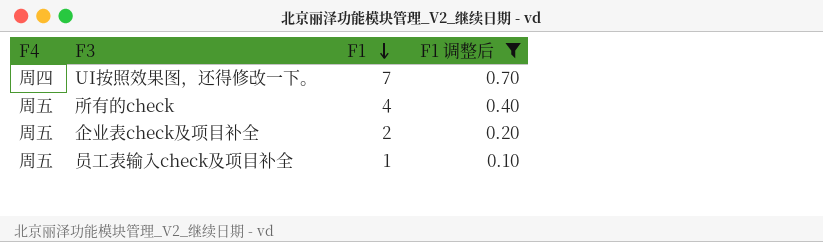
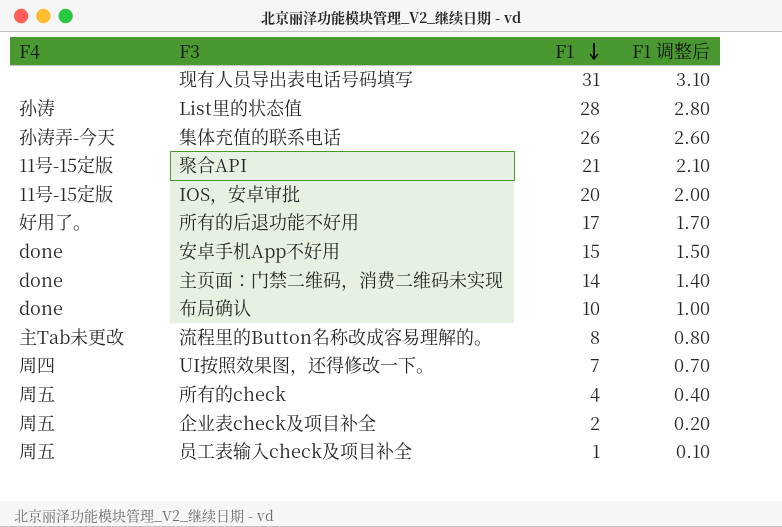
filter: F1 调整后 <= 0.70 -> none

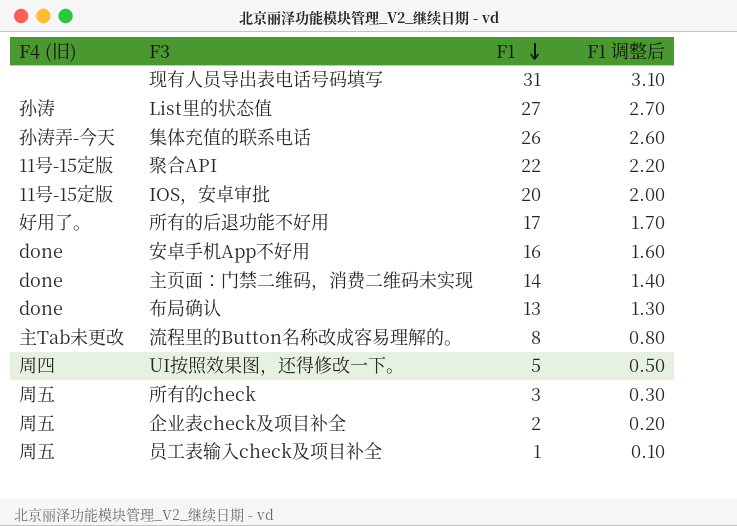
column name: F4 -> F4 (旧)
List里的状态值 | F1: 28 -> 27
List里的状态值 | F1 调整后: 2.80 -> 2.70
聚合API | F1: 21 -> 22
聚合API | F1 调整后: 2.10 -> 2.20
安卓手机App不好用 | F1: 15 -> 16
安卓手机App不好用 | F1 调整后: 1.50 -> 1.60
布局确认 | F1: 10 -> 13
布局确认 | F1 调整后: 1.00 -> 1.30
UI按照效果图，还得修改一下。 | F1: 7 -> 5
UI按照效果图，还得修改一下。 | F1 调整后: 0.70 -> 0.50
所有的check | F1: 4 -> 3
所有的check | F1 调整后: 0.40 -> 0.30

